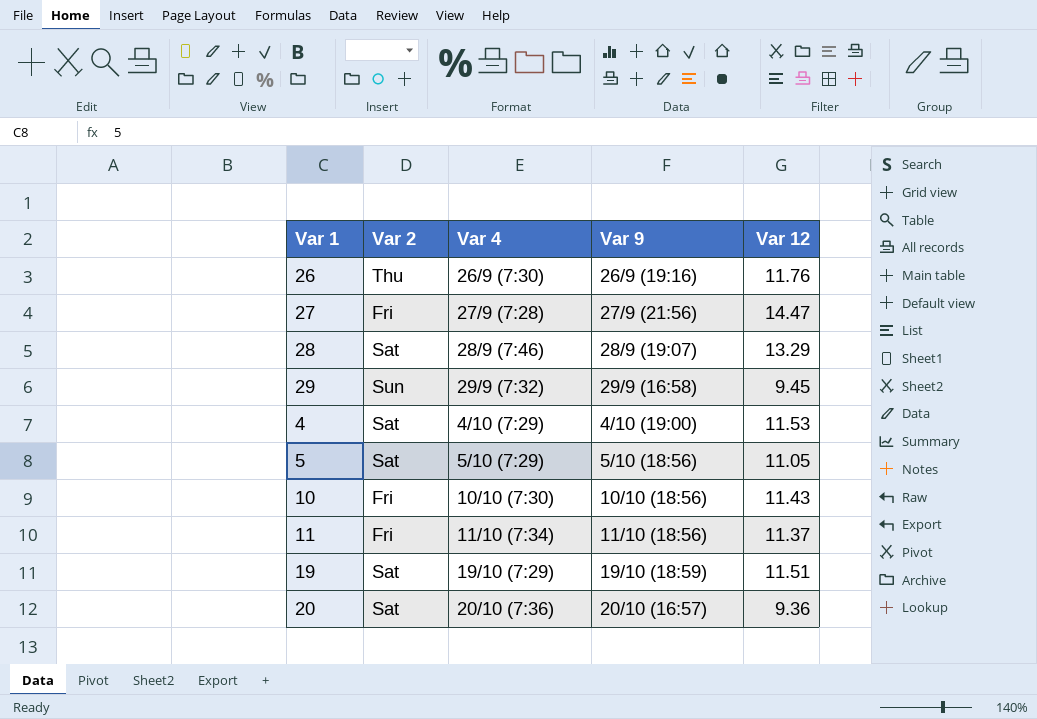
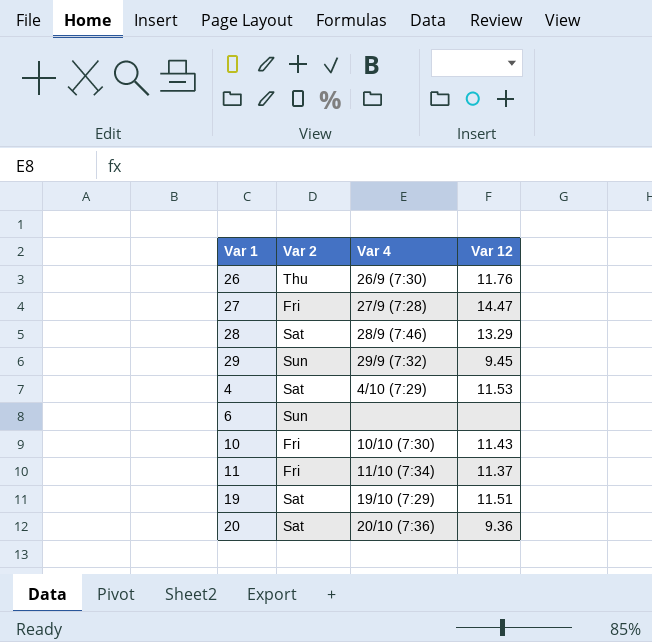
column Var 9 | position: 4 -> none
row 5: Sat | 5/10 (7:29) | 5/10 (18:56) | 11.05 -> none
row 6: none -> Sun | none | none

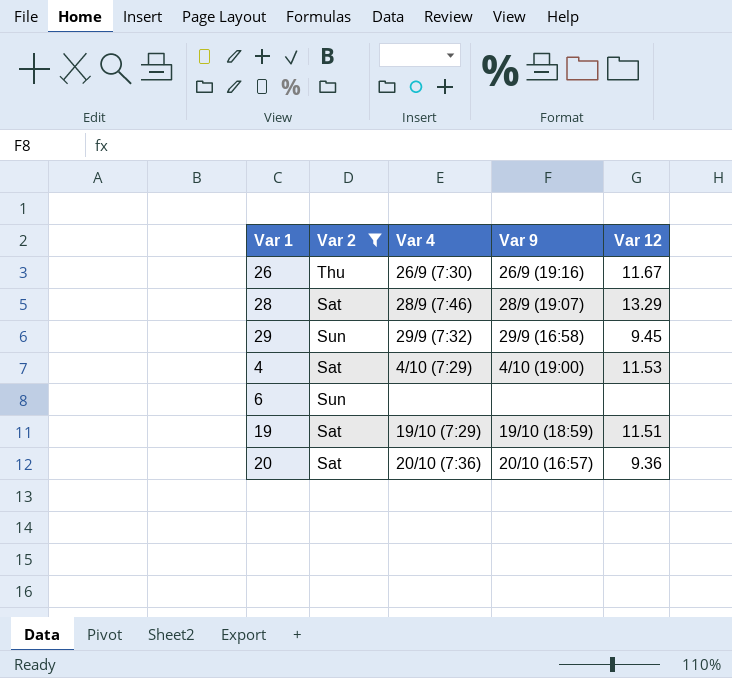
filter: none -> Var 2 != Fri
column Var 9 | position: none -> 4
26 | Var 12: 11.76 -> 11.67

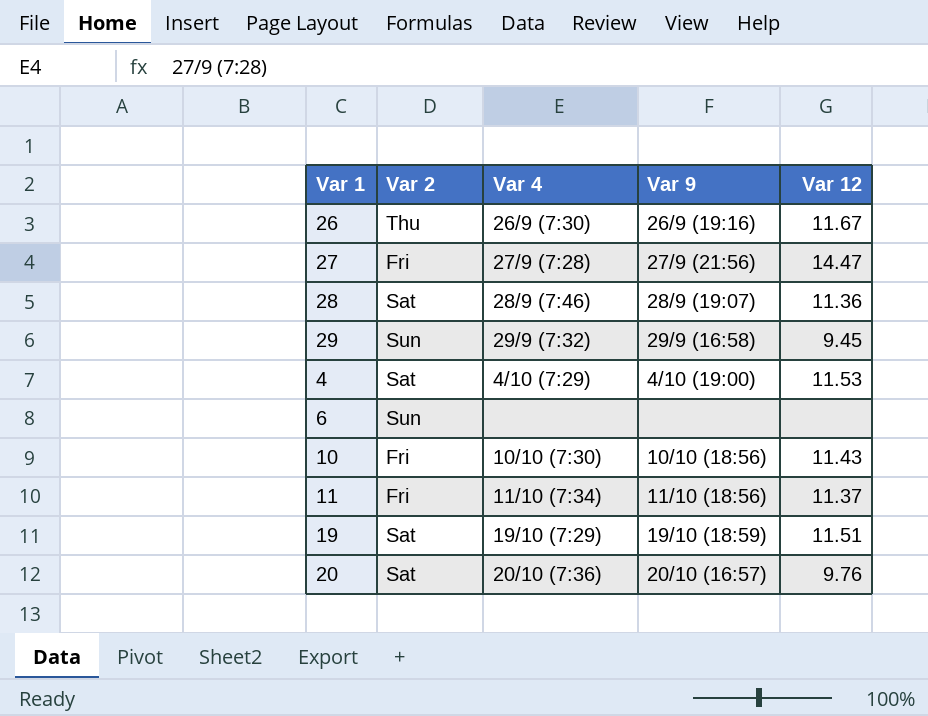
filter: Var 2 != Fri -> none
28 | Var 12: 13.29 -> 11.36
20 | Var 12: 9.36 -> 9.76

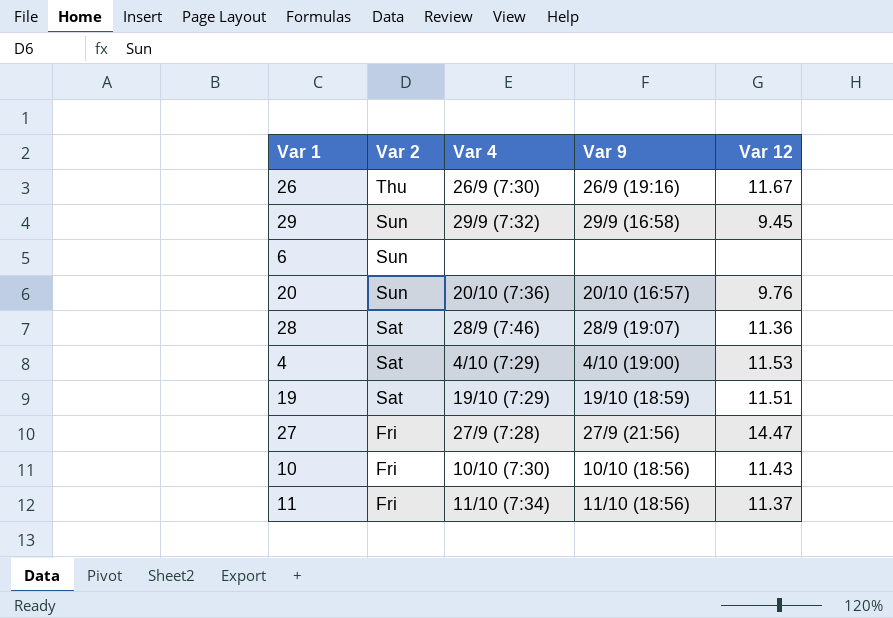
row order: none -> Var 2 descending
20 | Var 2: Sat -> Sun

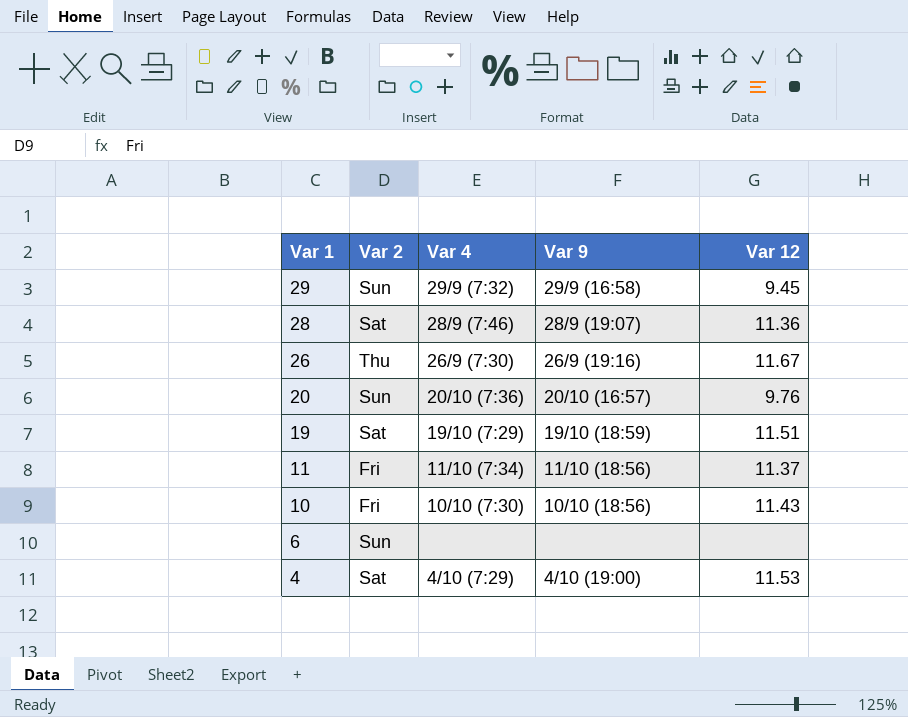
row order: Var 2 descending -> Var 1 descending
row 27: Fri | 27/9 (7:28) | 27/9 (21:56) | 14.47 -> none

